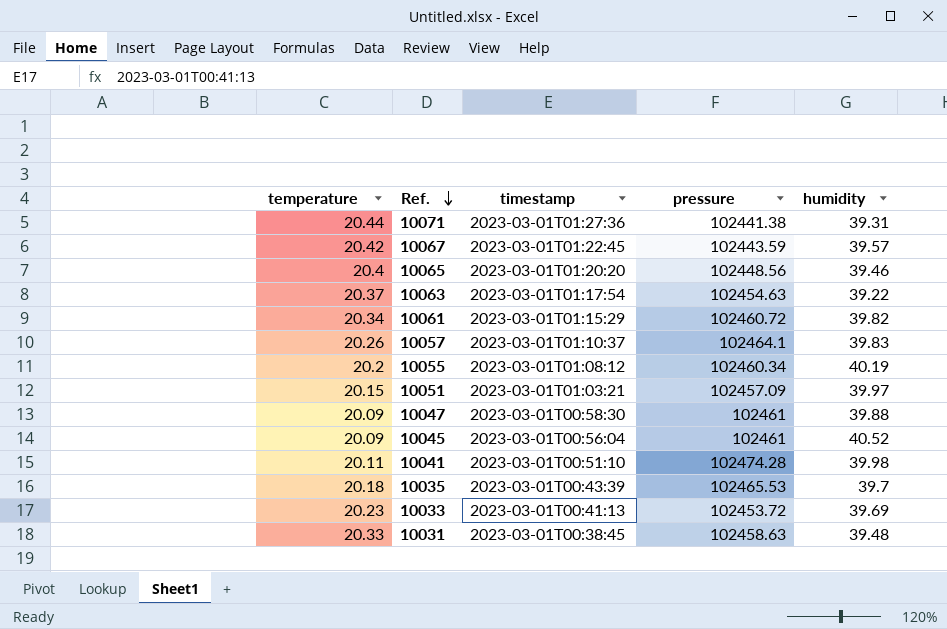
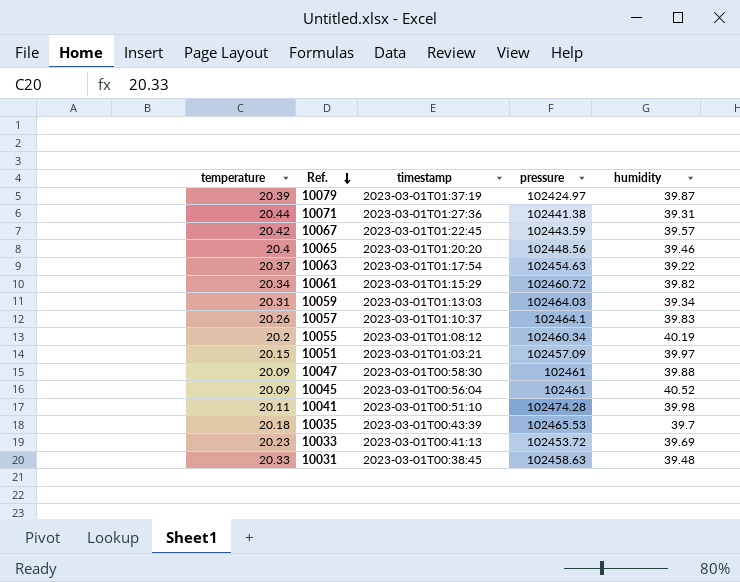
row 10079: none -> 20.39 | 2023-03-01T01:37:19 | 102424.97 | 39.87
row 10059: none -> 20.31 | 2023-03-01T01:13:03 | 102464.03 | 39.34

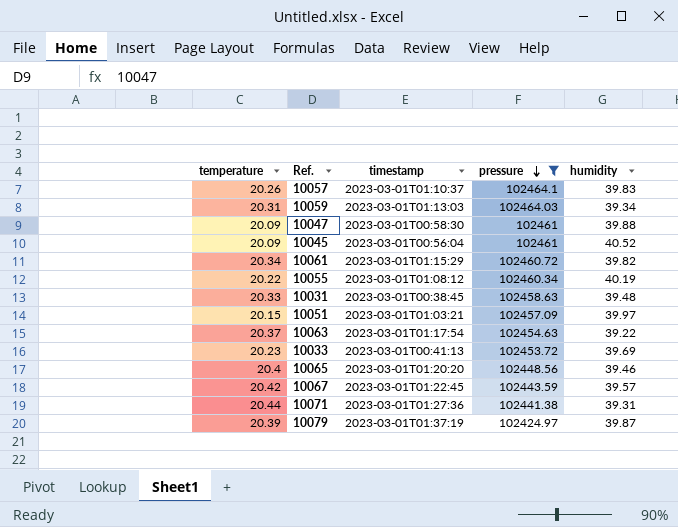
filter: none -> pressure <= 102464.1
row order: Ref. descending -> pressure descending
10055 | temperature: 20.2 -> 20.22

